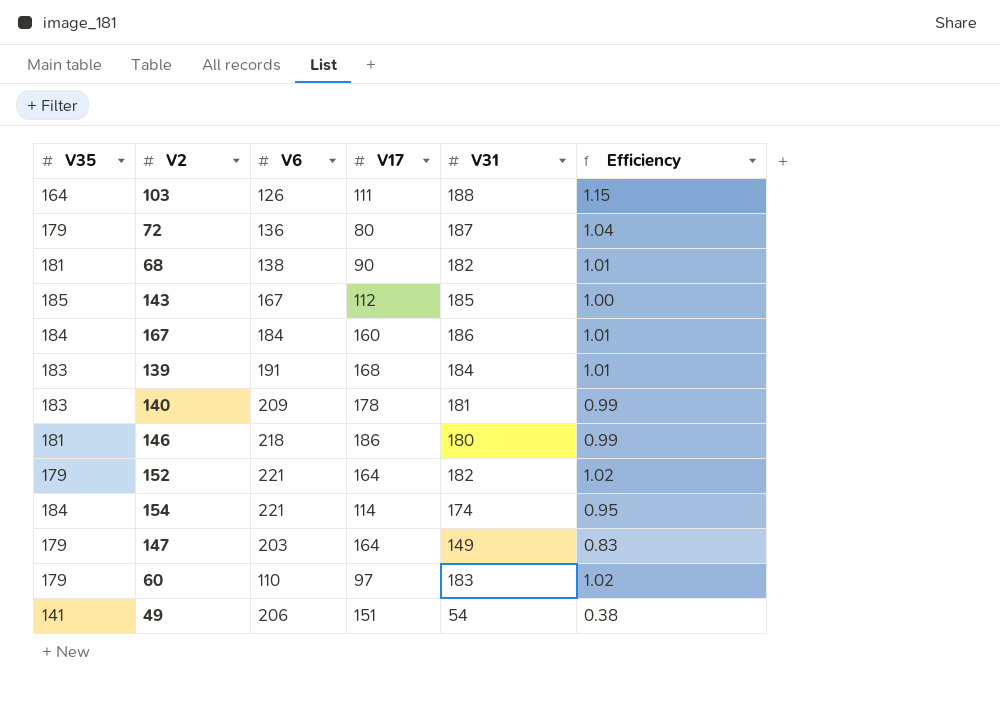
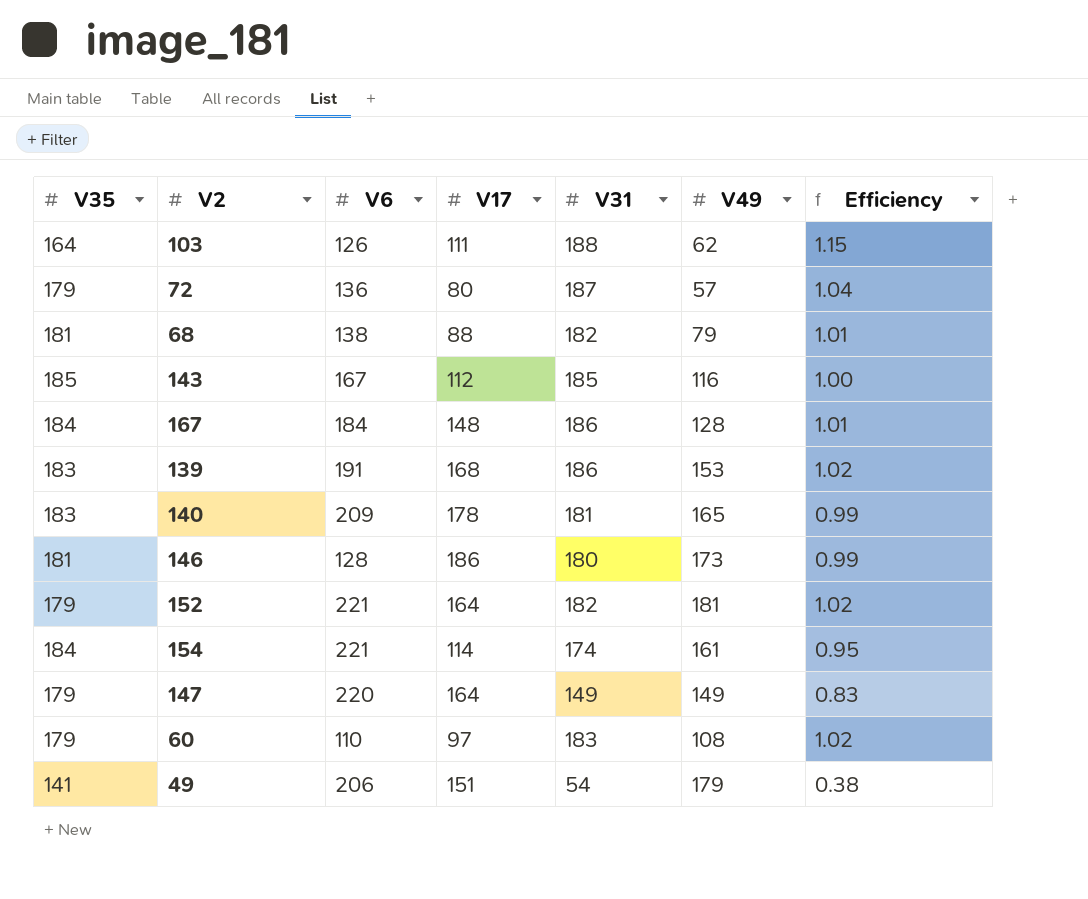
column V49 | position: none -> 6
68 | V17: 90 -> 88
167 | V17: 160 -> 148
139 | V31: 184 -> 186
139 | Efficiency: 1.01 -> 1.02
146 | V6: 218 -> 128
147 | V6: 203 -> 220

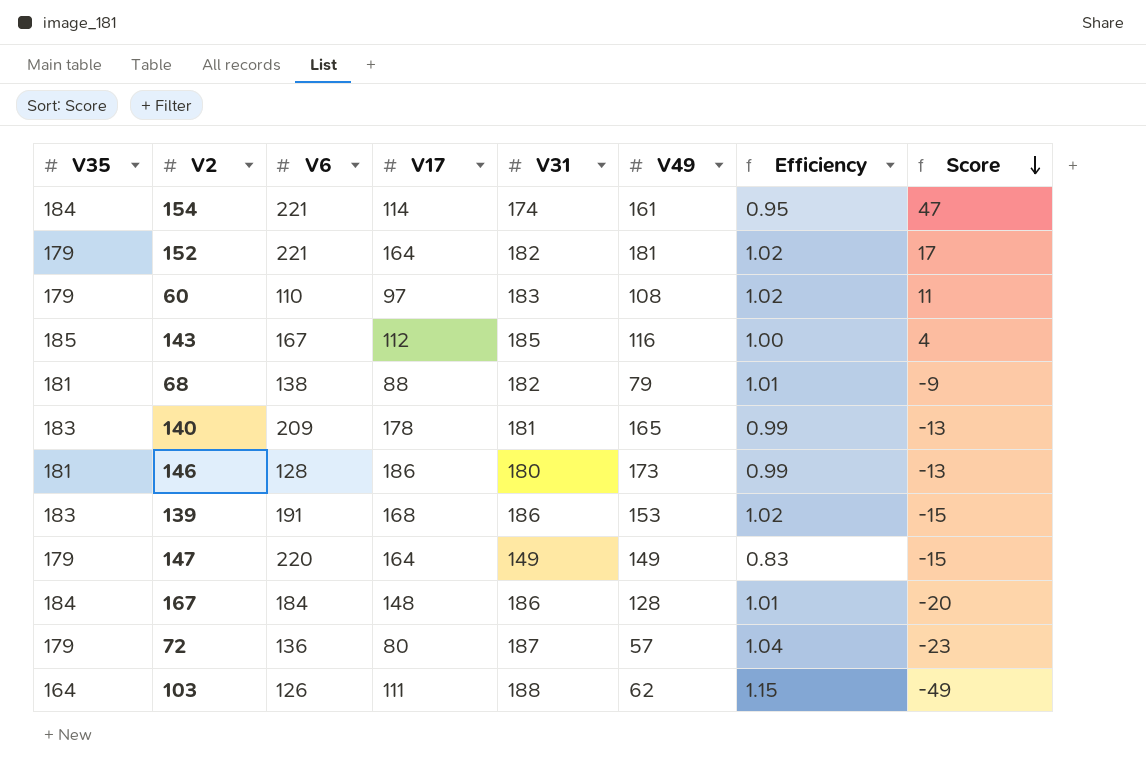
row order: none -> Score descending
column Score | formula: none -> [V49] - [V17]
row 49: 141 | 206 | 151 | 54 | 179 | 0.38 -> none

